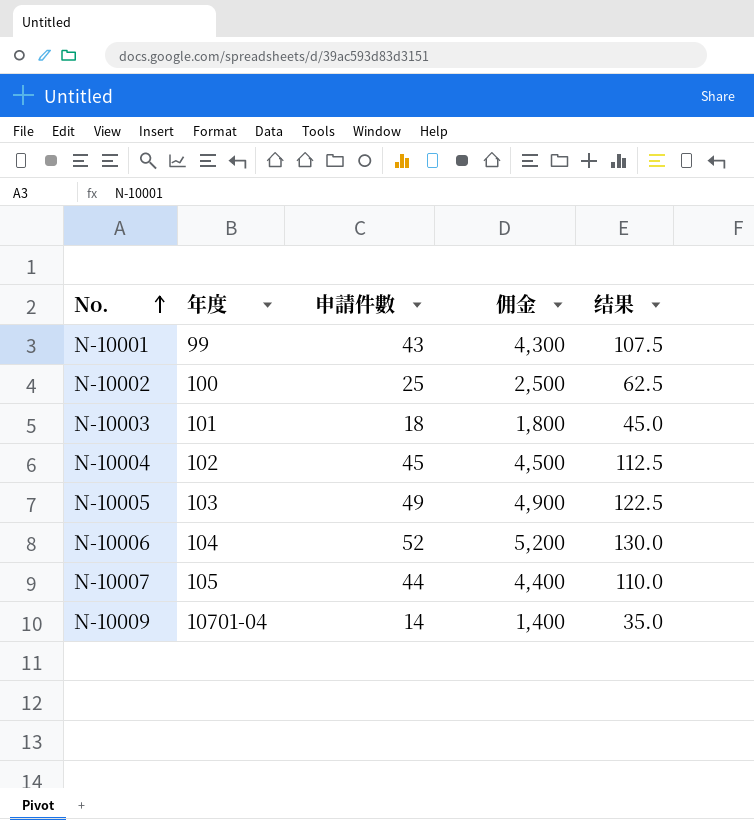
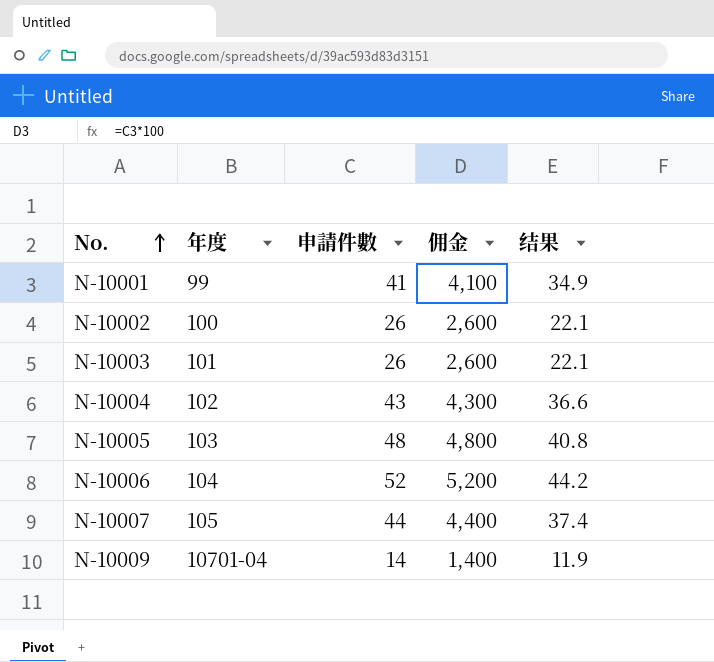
column 结果 | formula: [申請件數] * 2.5 -> [申請件數] * 0.85
N-10001 | 申請件數: 43 -> 41
N-10001 | 佣金: 4,300 -> 4,100
N-10002 | 申請件數: 25 -> 26
N-10002 | 佣金: 2,500 -> 2,600
N-10003 | 申請件數: 18 -> 26
N-10003 | 佣金: 1,800 -> 2,600
N-10004 | 申請件數: 45 -> 43
N-10004 | 佣金: 4,500 -> 4,300
N-10005 | 申請件數: 49 -> 48
N-10005 | 佣金: 4,900 -> 4,800

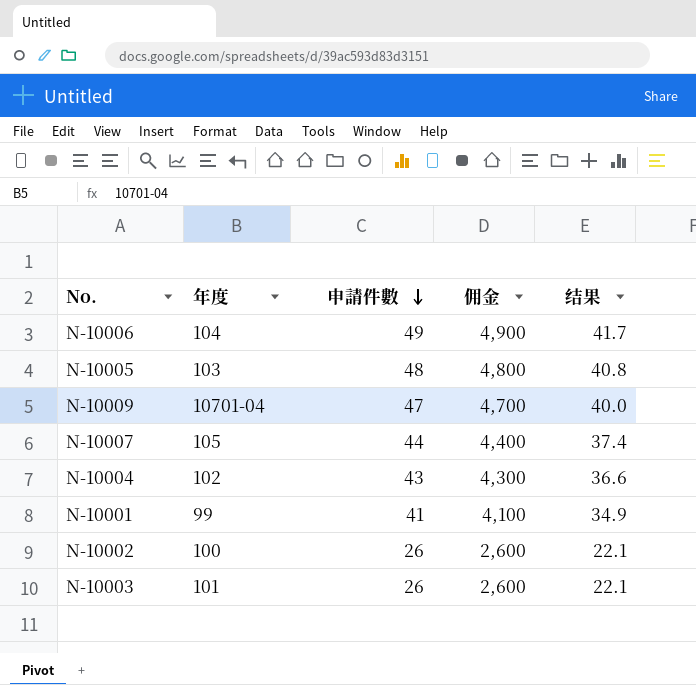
row order: No. ascending -> 申請件數 descending
N-10006 | 申請件數: 52 -> 49
N-10006 | 佣金: 5,200 -> 4,900
N-10006 | 结果: 44.2 -> 41.7
N-10009 | 申請件數: 14 -> 47
N-10009 | 佣金: 1,400 -> 4,700
N-10009 | 结果: 11.9 -> 40.0

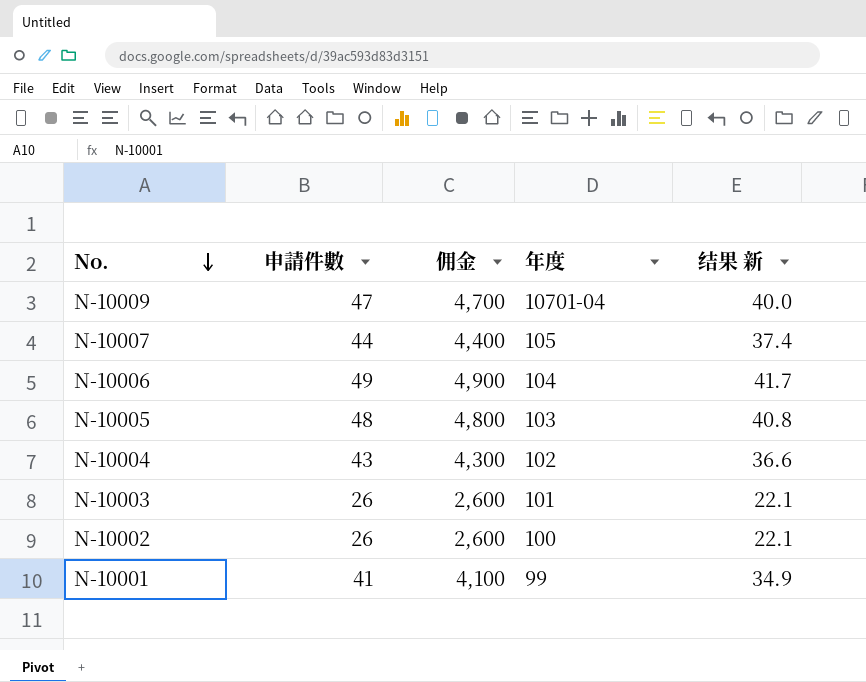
row order: 申請件數 descending -> No. descending
column 年度 | position: 2 -> 4
column name: 结果 -> 结果 新

